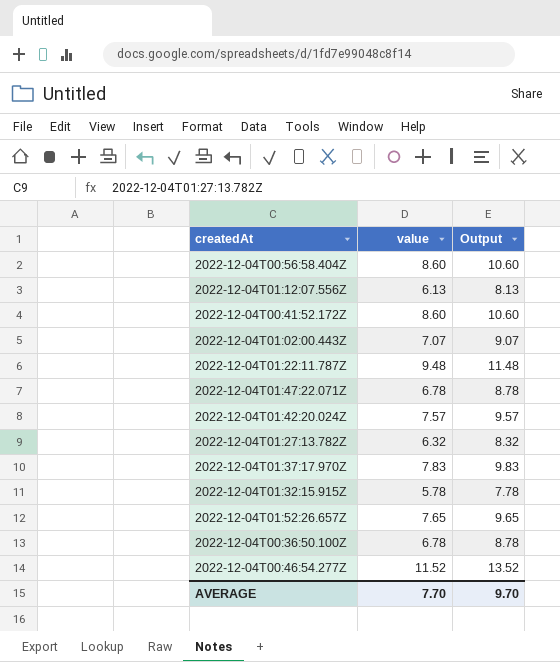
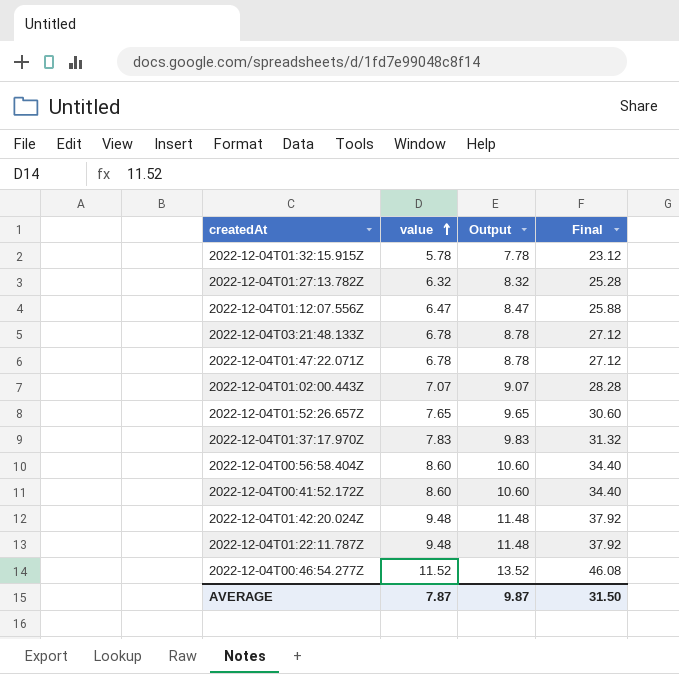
row order: none -> value ascending
column Final | formula: none -> [value] * 4
row 2022-12-04T00:36:50.100Z: 6.78 | 8.78 -> none
2022-12-04T01:12:07.556Z | value: 6.13 -> 6.47
2022-12-04T01:12:07.556Z | Output: 8.13 -> 8.47
row 2022-12-04T03:21:48.133Z: none -> 6.78 | 8.78 | 27.12
2022-12-04T01:42:20.024Z | value: 7.57 -> 9.48
2022-12-04T01:42:20.024Z | Output: 9.57 -> 11.48
AVERAGE | value: 7.70 -> 7.87
AVERAGE | Output: 9.70 -> 9.87

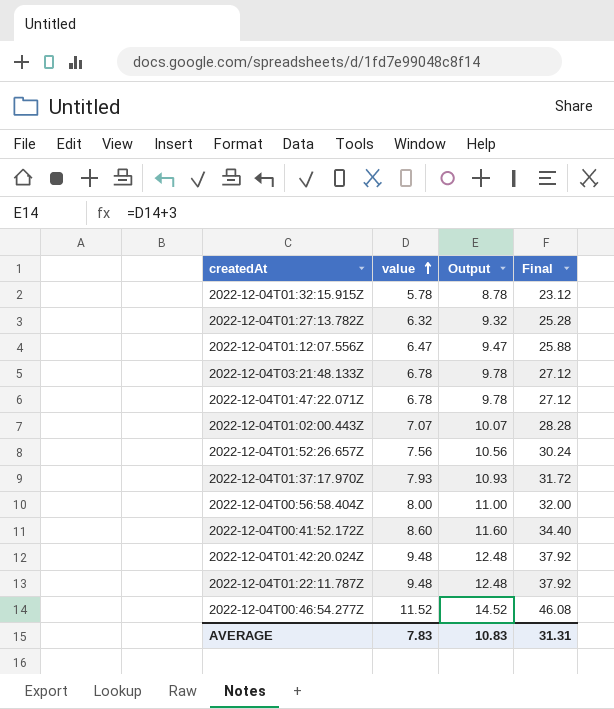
column Output | formula: [value] + 2 -> [value] + 3
2022-12-04T01:52:26.657Z | value: 7.65 -> 7.56
2022-12-04T01:52:26.657Z | Final: 30.60 -> 30.24
2022-12-04T01:37:17.970Z | value: 7.83 -> 7.93
2022-12-04T01:37:17.970Z | Final: 31.32 -> 31.72
2022-12-04T00:56:58.404Z | value: 8.60 -> 8.00
2022-12-04T00:56:58.404Z | Final: 34.40 -> 32.00
AVERAGE | value: 7.87 -> 7.83
AVERAGE | Output: 9.87 -> 10.83
AVERAGE | Final: 31.50 -> 31.31

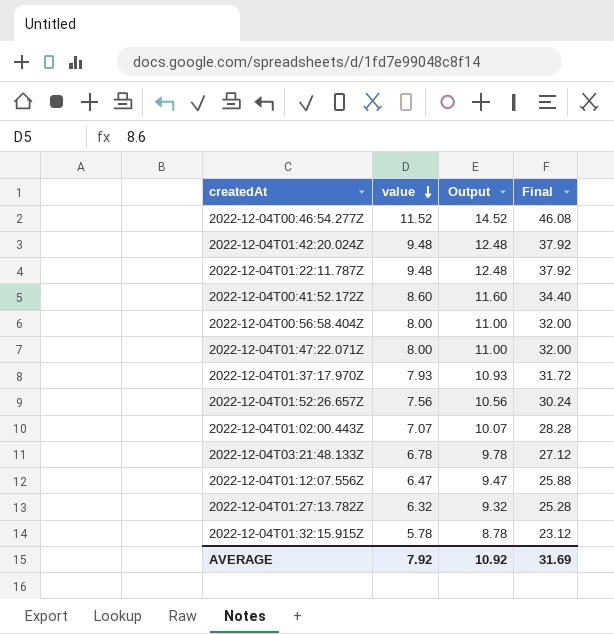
row order: value ascending -> value descending
2022-12-04T01:47:22.071Z | value: 6.78 -> 8.00
2022-12-04T01:47:22.071Z | Output: 9.78 -> 11.00
2022-12-04T01:47:22.071Z | Final: 27.12 -> 32.00
AVERAGE | value: 7.83 -> 7.92
AVERAGE | Output: 10.83 -> 10.92
AVERAGE | Final: 31.31 -> 31.69

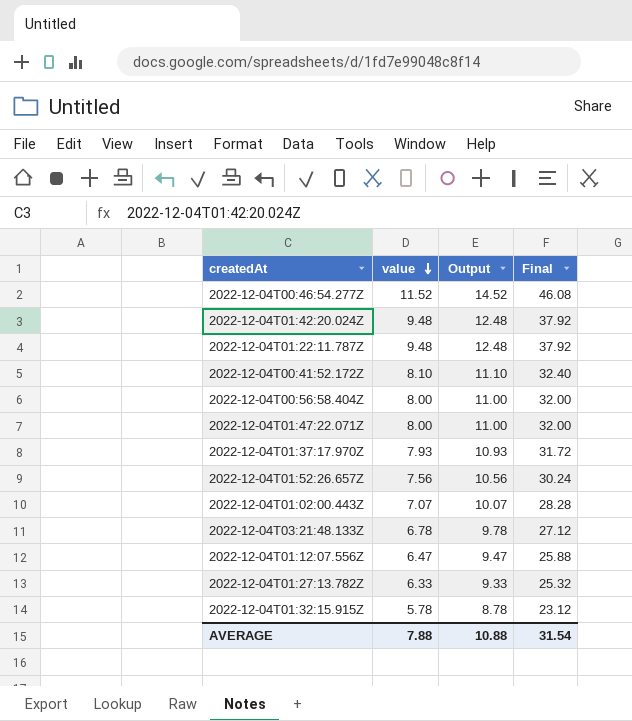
2022-12-04T00:41:52.172Z | value: 8.60 -> 8.10
2022-12-04T00:41:52.172Z | Output: 11.60 -> 11.10
2022-12-04T00:41:52.172Z | Final: 34.40 -> 32.40
2022-12-04T01:27:13.782Z | value: 6.32 -> 6.33
2022-12-04T01:27:13.782Z | Output: 9.32 -> 9.33
2022-12-04T01:27:13.782Z | Final: 25.28 -> 25.32
AVERAGE | value: 7.92 -> 7.88
AVERAGE | Output: 10.92 -> 10.88
AVERAGE | Final: 31.69 -> 31.54

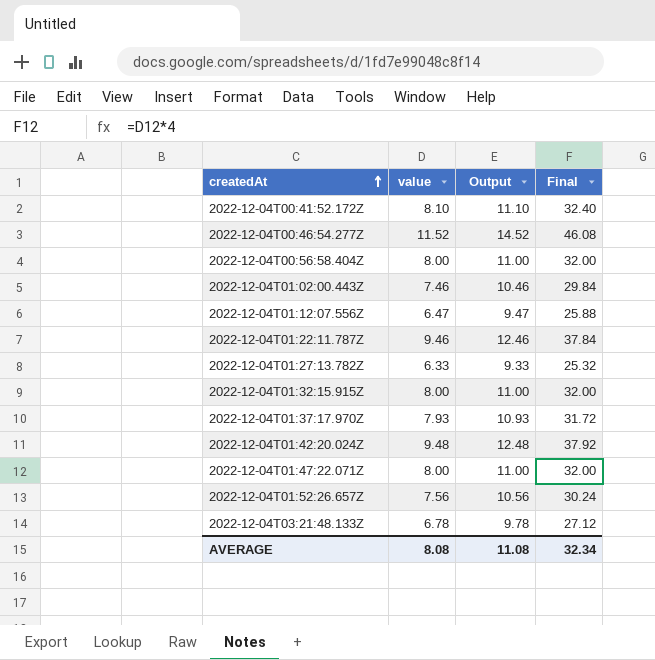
row order: value descending -> createdAt ascending
2022-12-04T01:02:00.443Z | value: 7.07 -> 7.46
2022-12-04T01:02:00.443Z | Output: 10.07 -> 10.46
2022-12-04T01:02:00.443Z | Final: 28.28 -> 29.84
2022-12-04T01:22:11.787Z | value: 9.48 -> 9.46
2022-12-04T01:22:11.787Z | Output: 12.48 -> 12.46
2022-12-04T01:22:11.787Z | Final: 37.92 -> 37.84
2022-12-04T01:32:15.915Z | value: 5.78 -> 8.00
2022-12-04T01:32:15.915Z | Output: 8.78 -> 11.00
2022-12-04T01:32:15.915Z | Final: 23.12 -> 32.00
AVERAGE | value: 7.88 -> 8.08
AVERAGE | Output: 10.88 -> 11.08
AVERAGE | Final: 31.54 -> 32.34

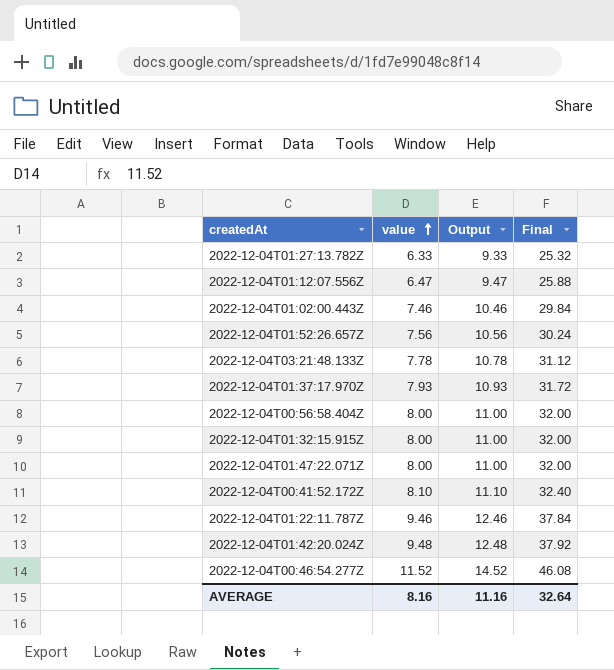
row order: createdAt ascending -> value ascending
2022-12-04T03:21:48.133Z | value: 6.78 -> 7.78
2022-12-04T03:21:48.133Z | Output: 9.78 -> 10.78
2022-12-04T03:21:48.133Z | Final: 27.12 -> 31.12
AVERAGE | value: 8.08 -> 8.16
AVERAGE | Output: 11.08 -> 11.16
AVERAGE | Final: 32.34 -> 32.64

